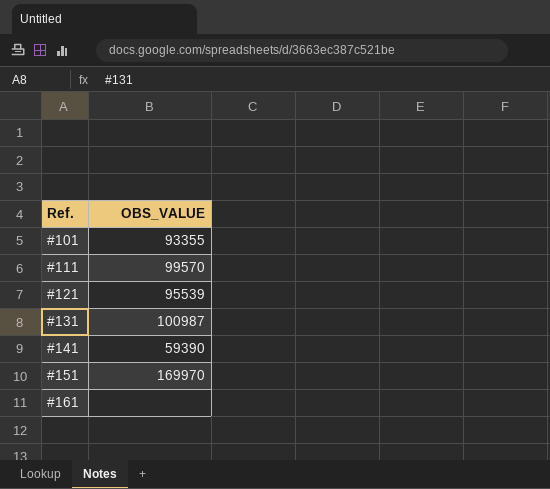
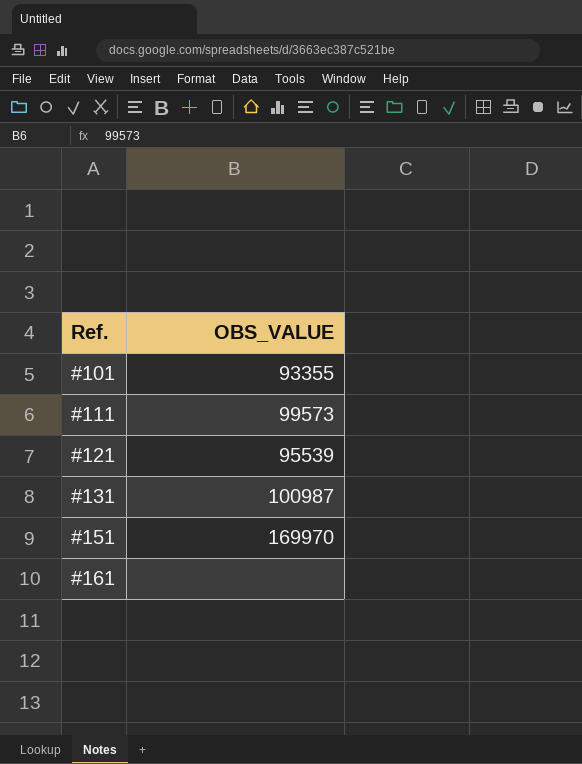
row #141: 59390 -> none
#111 | OBS_VALUE: 99570 -> 99573

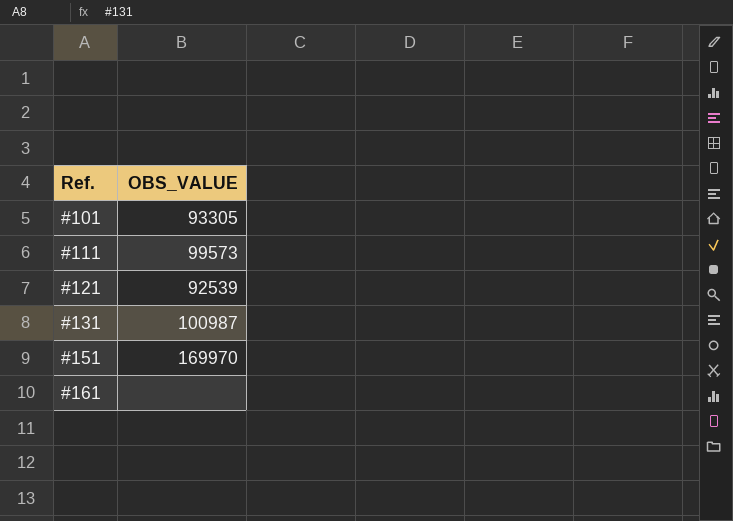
#101 | OBS_VALUE: 93355 -> 93305
#121 | OBS_VALUE: 95539 -> 92539

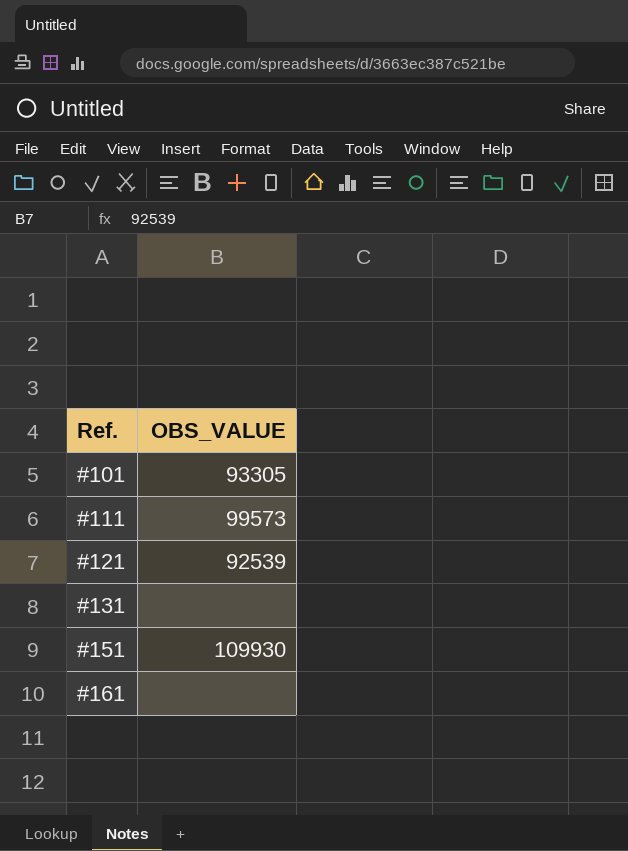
#131 | OBS_VALUE: 100987 -> none
#151 | OBS_VALUE: 169970 -> 109930

